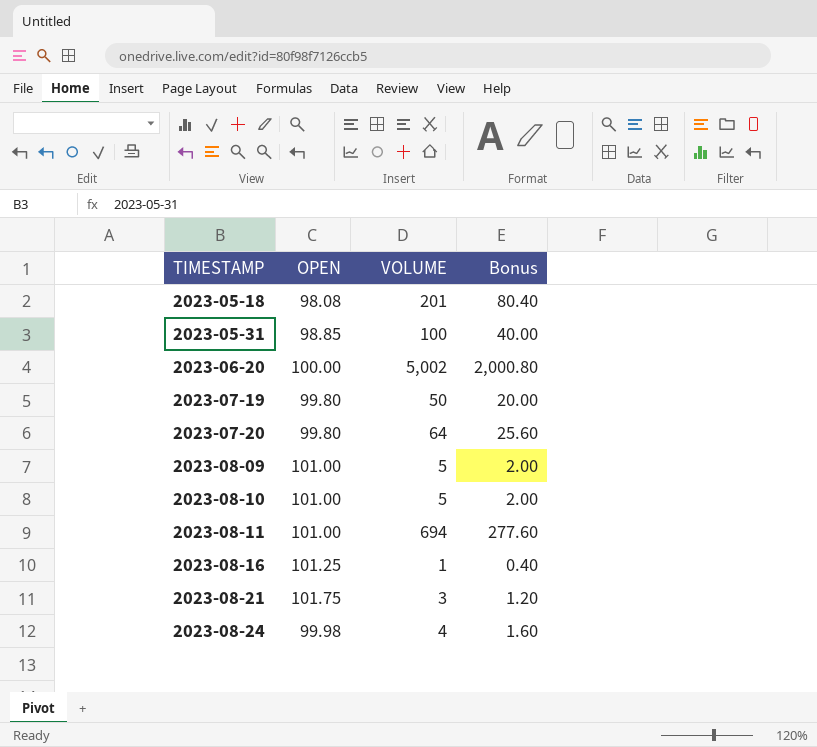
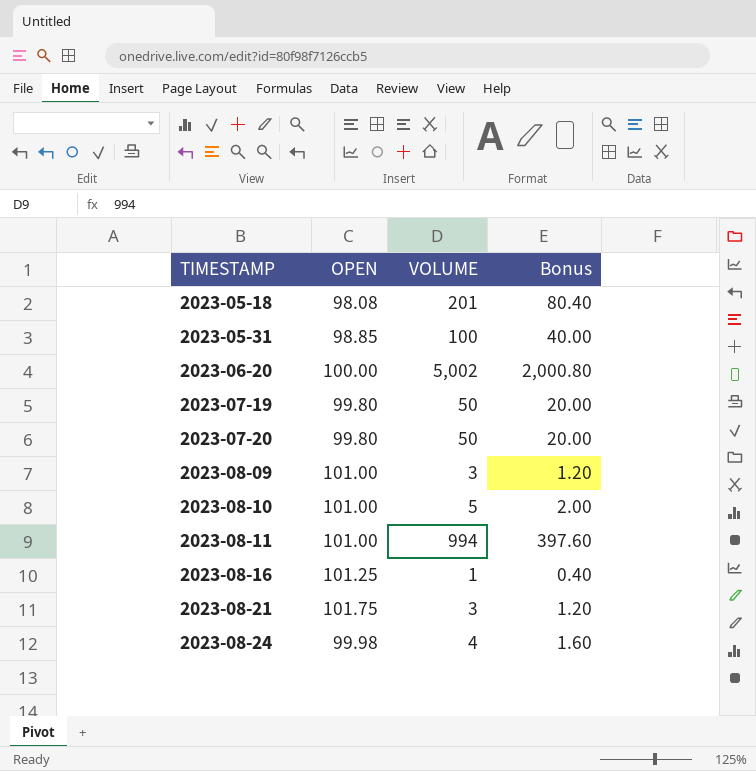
2023-07-20 | VOLUME: 64 -> 50
2023-07-20 | Bonus: 25.60 -> 20.00
2023-08-09 | VOLUME: 5 -> 3
2023-08-09 | Bonus: 2.00 -> 1.20
2023-08-11 | VOLUME: 694 -> 994
2023-08-11 | Bonus: 277.60 -> 397.60

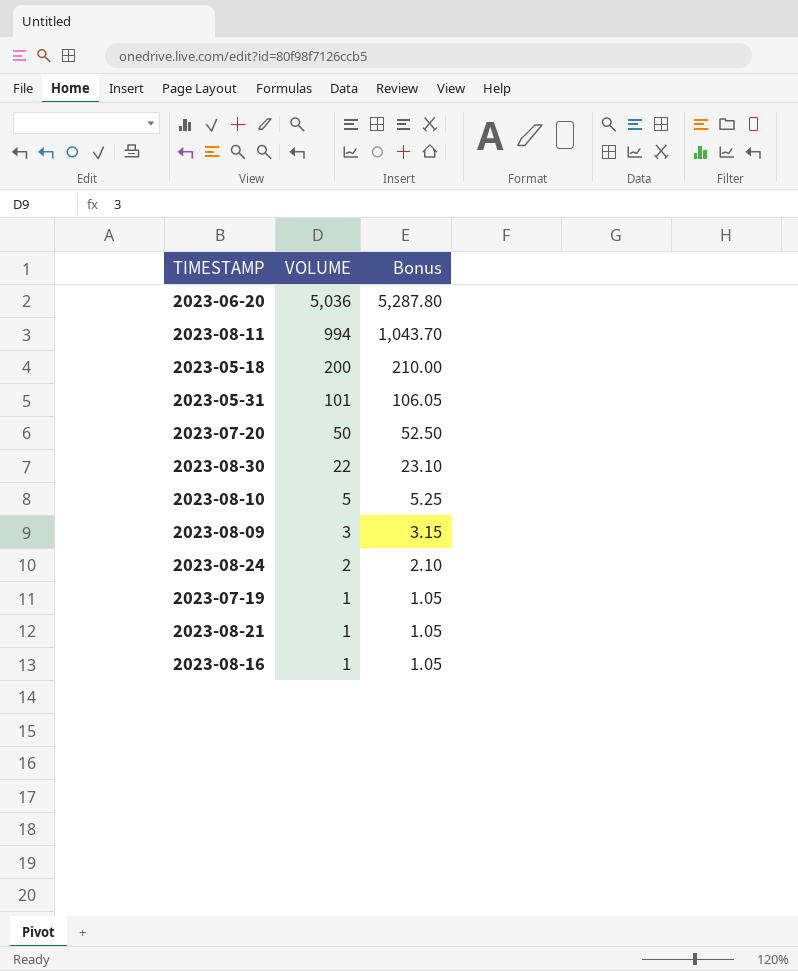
row order: TIMESTAMP ascending -> VOLUME descending
column OPEN | position: 2 -> none
column Bonus | formula: [VOLUME] * 0.4 -> [VOLUME] * 1.05
2023-06-20 | VOLUME: 5,002 -> 5,036
2023-05-18 | VOLUME: 201 -> 200
2023-05-31 | VOLUME: 100 -> 101
row 2023-08-30: none -> 22 | 23.10
2023-08-24 | VOLUME: 4 -> 2
2023-07-19 | VOLUME: 50 -> 1
2023-08-21 | VOLUME: 3 -> 1

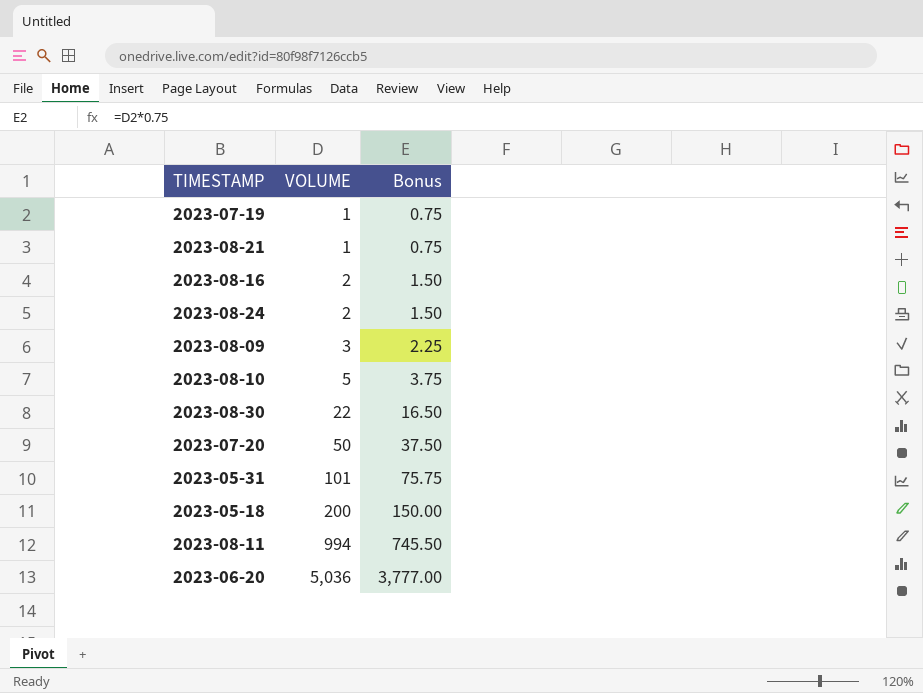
row order: VOLUME descending -> VOLUME ascending
column Bonus | formula: [VOLUME] * 1.05 -> [VOLUME] * 0.75
2023-08-16 | VOLUME: 1 -> 2

